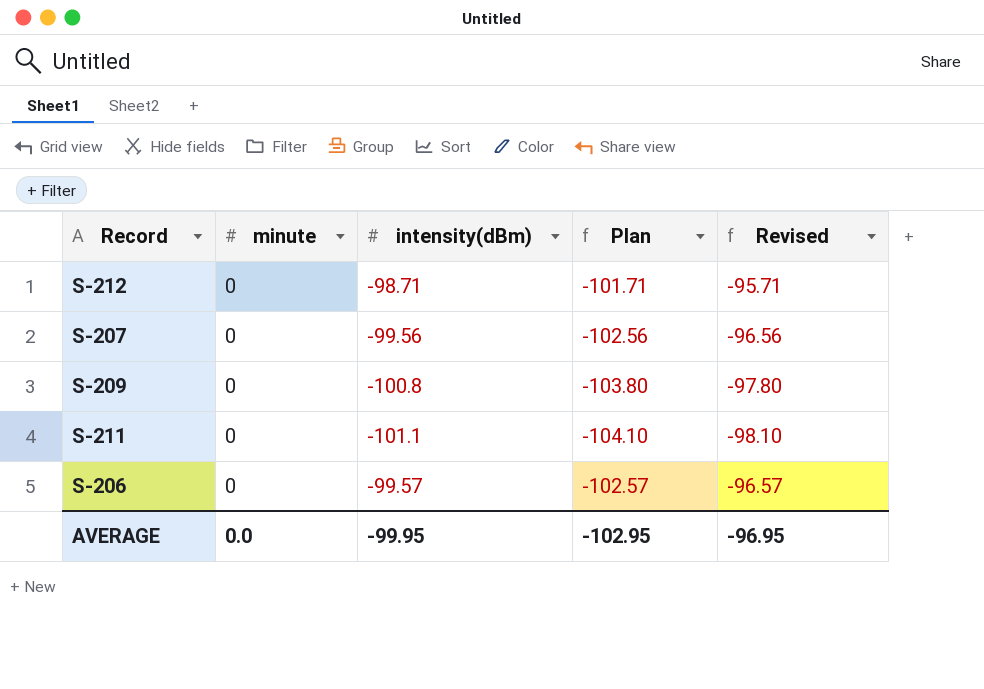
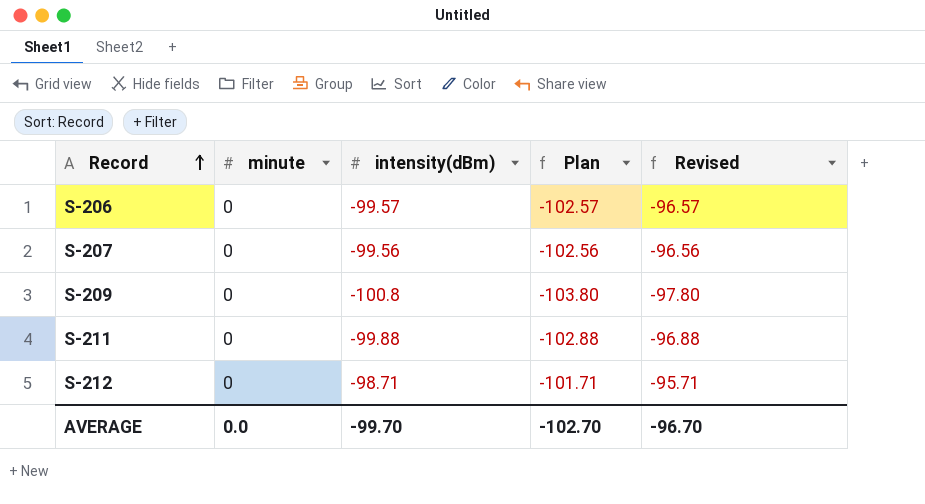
row order: none -> Record ascending
S-211 | intensity(dBm): -101.1 -> -99.88
S-211 | Plan: -104.10 -> -102.88
S-211 | Revised: -98.10 -> -96.88
AVERAGE | intensity(dBm): -99.95 -> -99.70
AVERAGE | Plan: -102.95 -> -102.70
AVERAGE | Revised: -96.95 -> -96.70

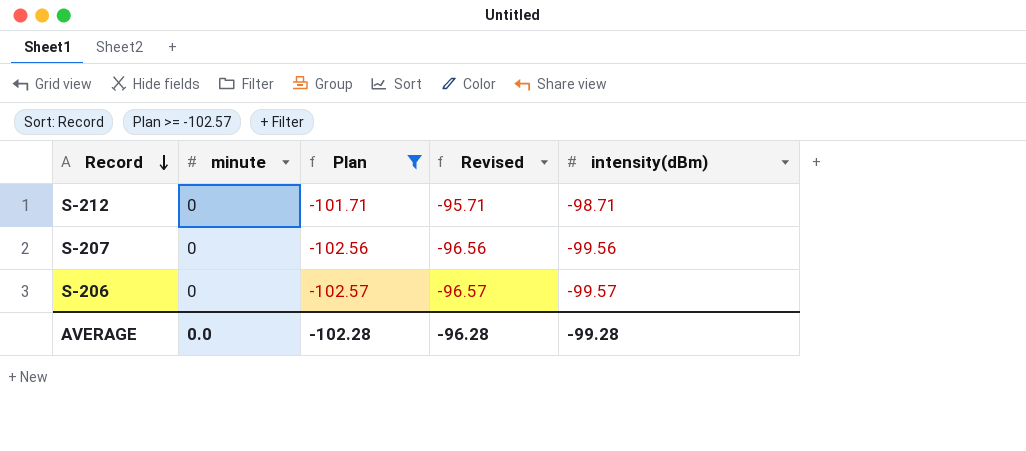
filter: none -> Plan >= -102.57
row order: Record ascending -> Record descending
column intensity(dBm) | position: 3 -> 5
AVERAGE | Plan: -102.70 -> -102.28
AVERAGE | Revised: -96.70 -> -96.28
AVERAGE | intensity(dBm): -99.70 -> -99.28

